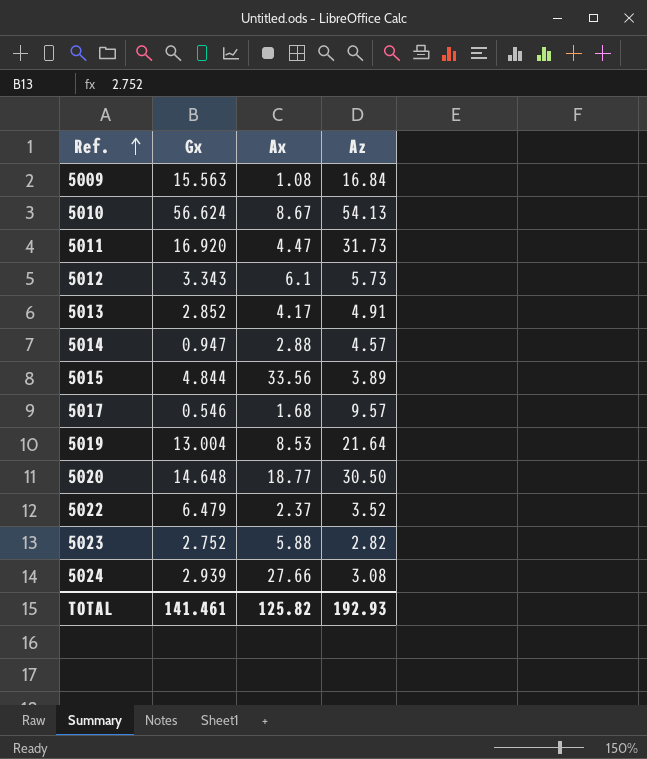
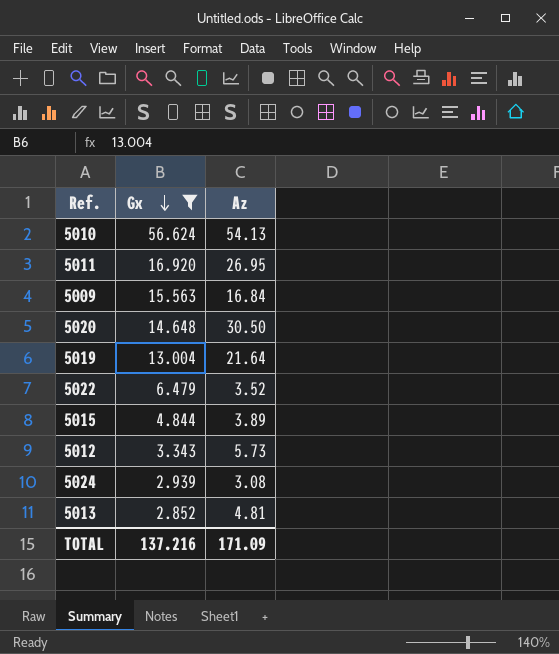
filter: none -> Gx >= 2.852
row order: Ref. ascending -> Gx descending
column Ax | position: 3 -> none
5011 | Az: 31.73 -> 26.95
5013 | Az: 4.91 -> 4.81
TOTAL | Gx: 141.461 -> 137.216
TOTAL | Az: 192.93 -> 171.09

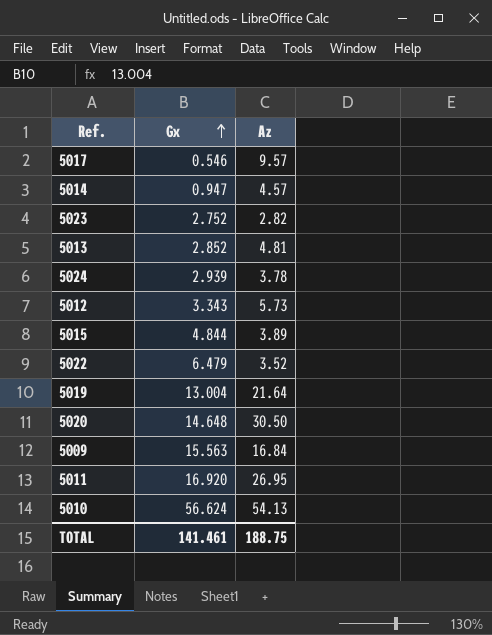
filter: Gx >= 2.852 -> none
row order: Gx descending -> Gx ascending
5024 | Az: 3.08 -> 3.78
TOTAL | Gx: 137.216 -> 141.461
TOTAL | Az: 171.09 -> 188.75

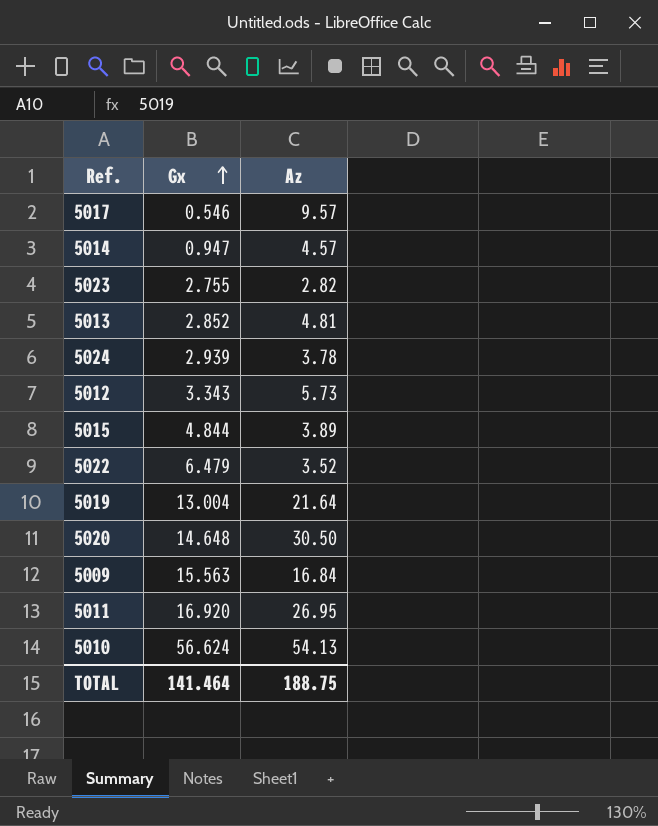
5023 | Gx: 2.752 -> 2.755
TOTAL | Gx: 141.461 -> 141.464

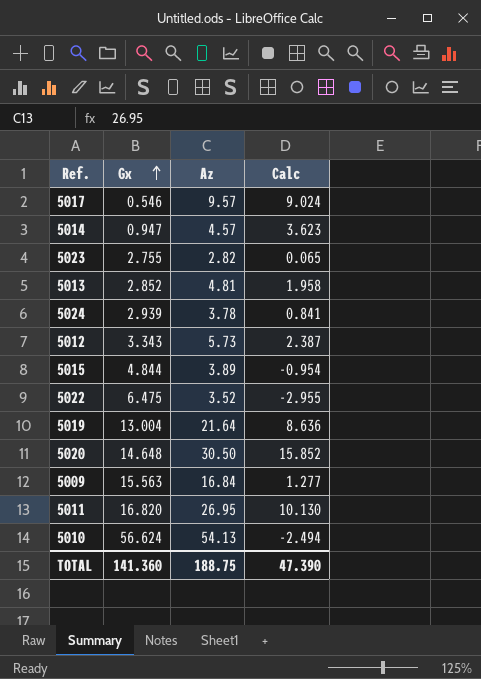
column Calc | formula: none -> [Az] - [Gx]
5022 | Gx: 6.479 -> 6.475
5011 | Gx: 16.920 -> 16.820
TOTAL | Gx: 141.464 -> 141.360

